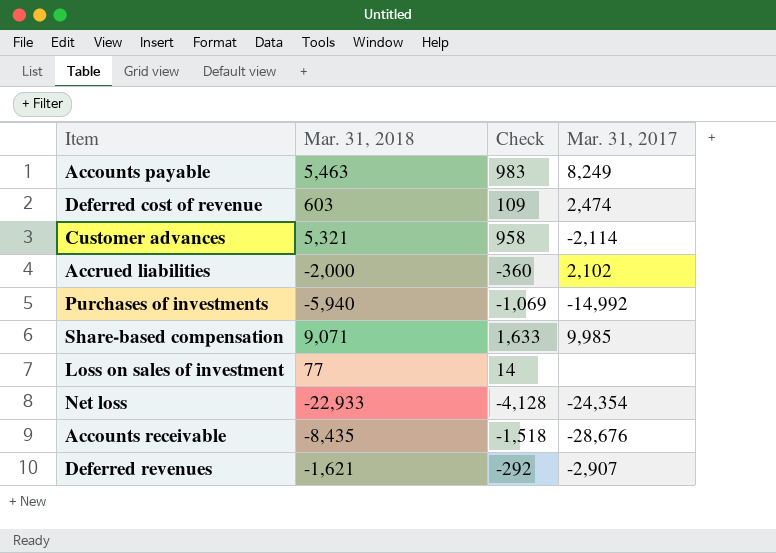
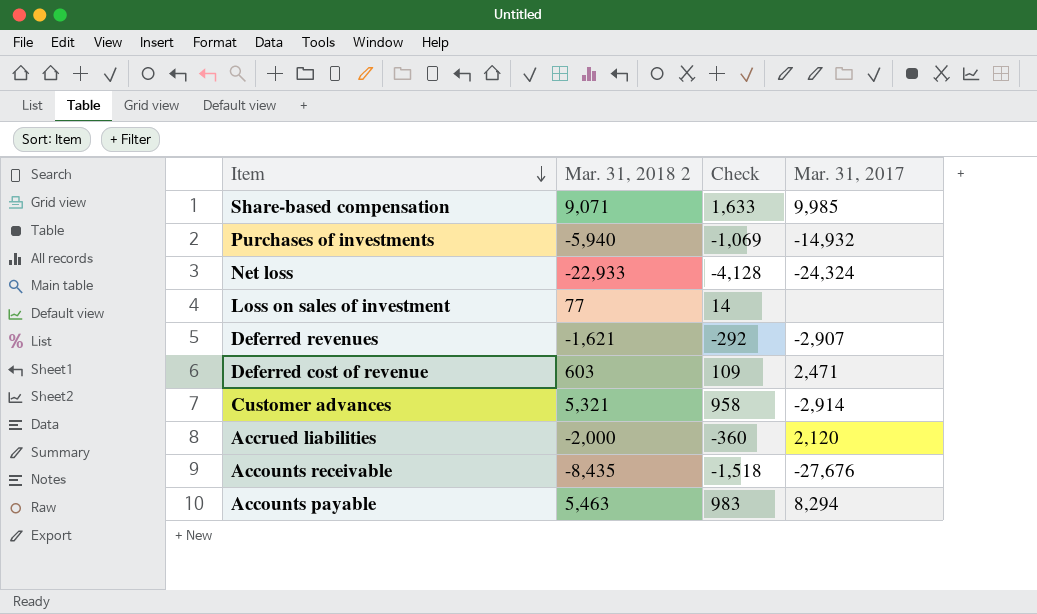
row order: none -> Item descending
column name: Mar. 31, 2018 -> Mar. 31, 2018 2
Purchases of investments | Mar. 31, 2017: -14,992 -> -14,932
Net loss | Mar. 31, 2017: -24,354 -> -24,324
Deferred cost of revenue | Mar. 31, 2017: 2,474 -> 2,471
Customer advances | Mar. 31, 2017: -2,114 -> -2,914
Accrued liabilities | Mar. 31, 2017: 2,102 -> 2,120
Accounts receivable | Mar. 31, 2017: -28,676 -> -27,676
Accounts payable | Mar. 31, 2017: 8,249 -> 8,294

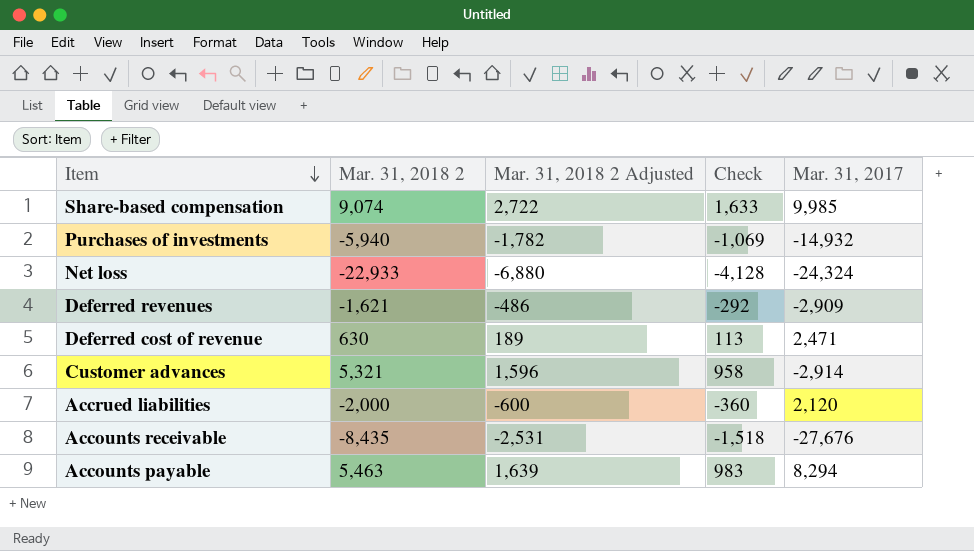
column Mar. 31, 2018 2 Adjusted | formula: none -> [Mar. 31, 2018 2] * 0.3
row Loss on sales of investment: 77 | 14 | none -> none
Share-based compensation | Mar. 31, 2018 2: 9,071 -> 9,074
Deferred revenues | Mar. 31, 2017: -2,907 -> -2,909
Deferred cost of revenue | Mar. 31, 2018 2: 603 -> 630
Deferred cost of revenue | Check: 109 -> 113

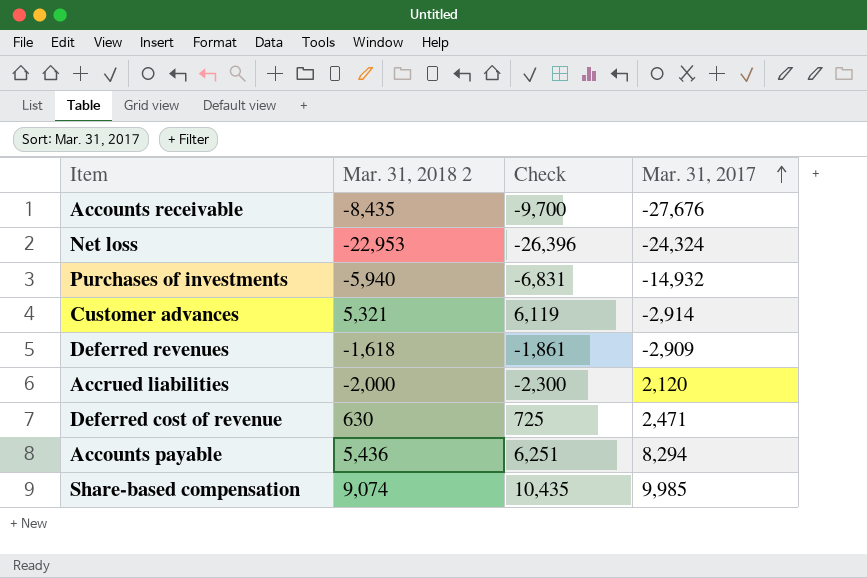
row order: Item descending -> Mar. 31, 2017 ascending
column Mar. 31, 2018 2 Adjusted | formula: [Mar. 31, 2018 2] * 0.3 -> none
column Check | formula: [Mar. 31, 2018 2] * 0.18 -> [Mar. 31, 2018 2] * 1.15
Net loss | Mar. 31, 2018 2: -22,933 -> -22,953
Deferred revenues | Mar. 31, 2018 2: -1,621 -> -1,618
Accounts payable | Mar. 31, 2018 2: 5,463 -> 5,436

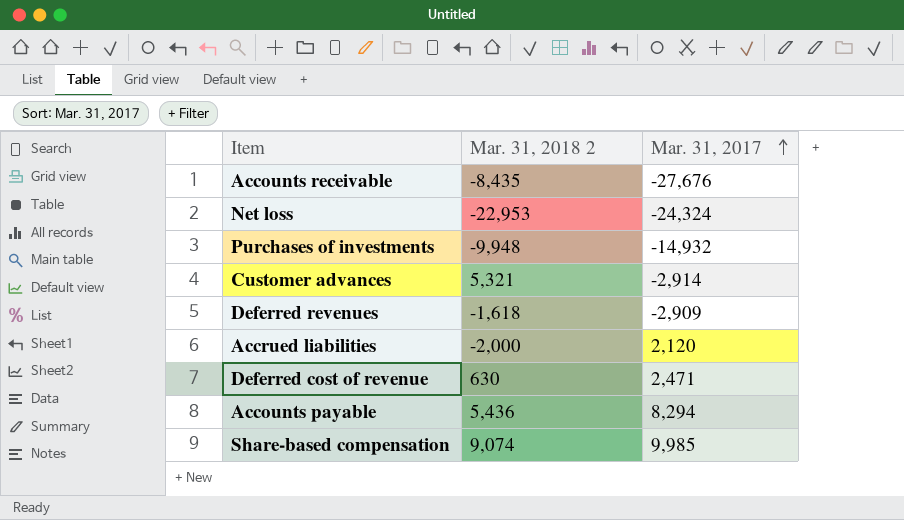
column Check | formula: [Mar. 31, 2018 2] * 1.15 -> none
Purchases of investments | Mar. 31, 2018 2: -5,940 -> -9,948

